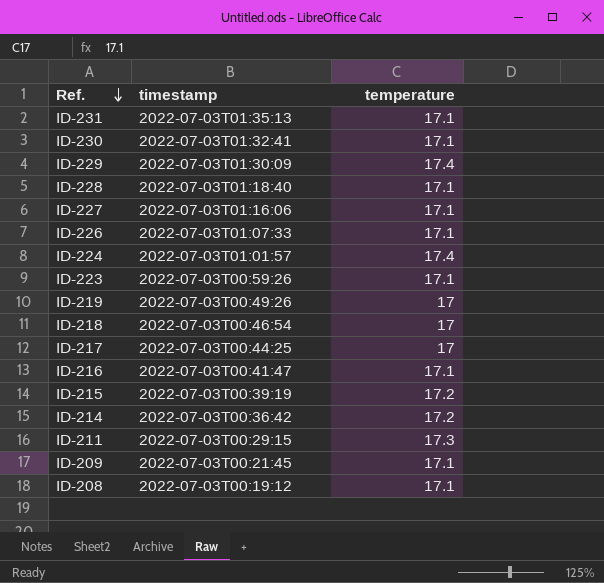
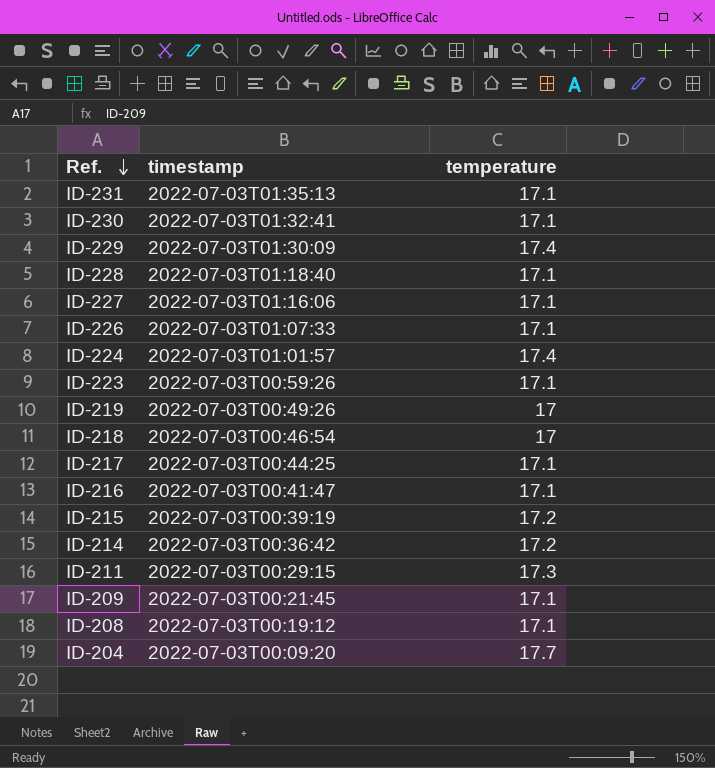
ID-217 | temperature: 17 -> 17.1
row ID-204: none -> 2022-07-03T00:09:20 | 17.7

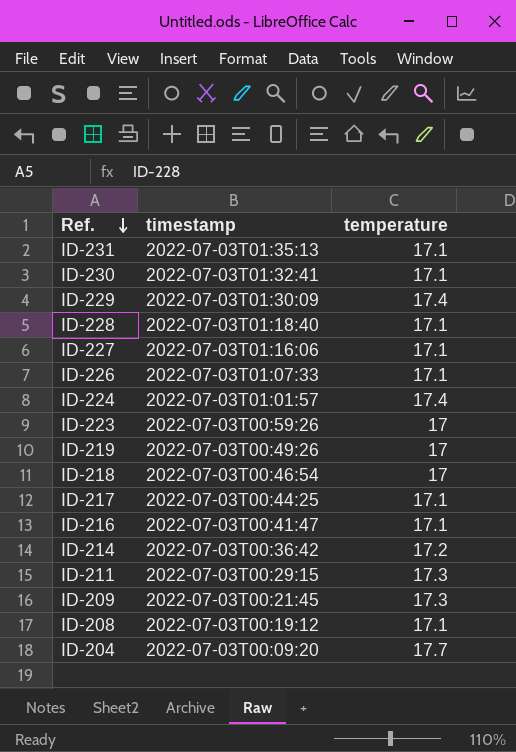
row ID-215: 2022-07-03T00:39:19 | 17.2 -> none
ID-223 | temperature: 17.1 -> 17
ID-209 | temperature: 17.1 -> 17.3

